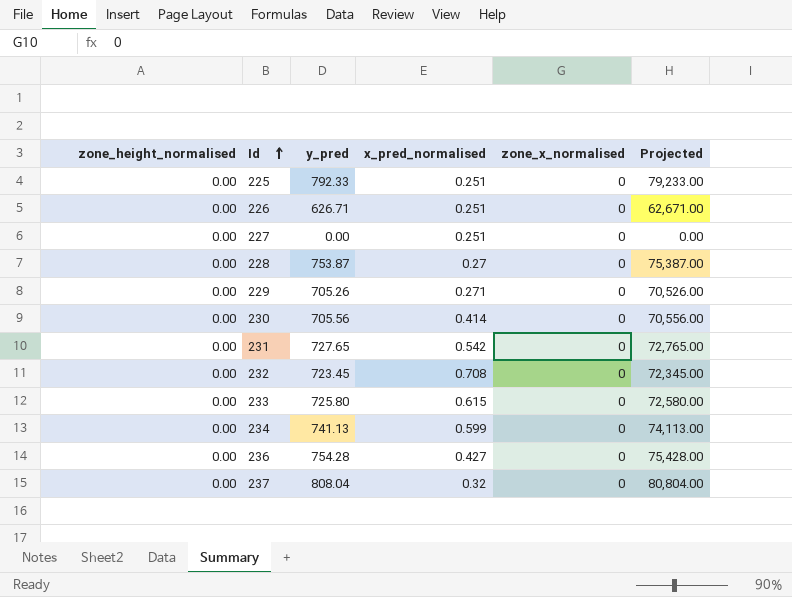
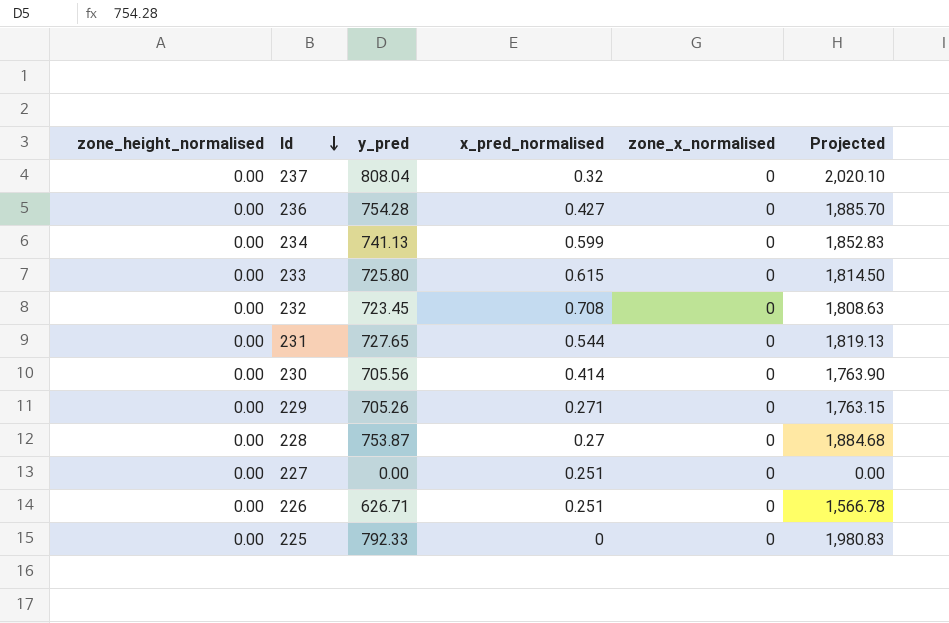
row order: Id ascending -> Id descending
column Projected | formula: [y_pred] * 100 -> [y_pred] * 2.5
231 | x_pred_normalised: 0.542 -> 0.544
225 | x_pred_normalised: 0.251 -> 0

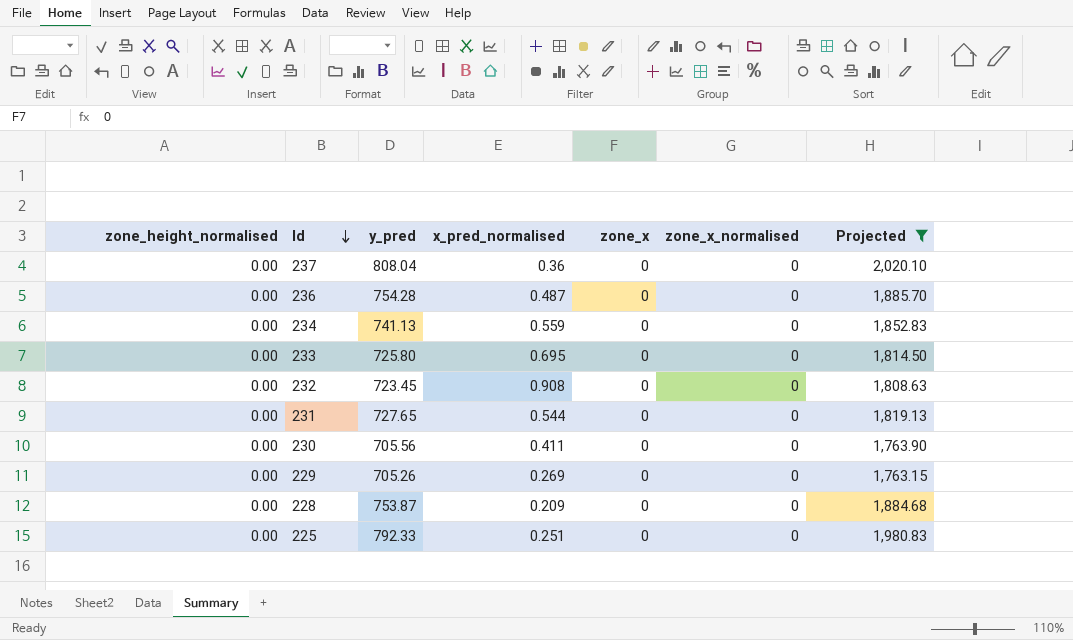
filter: none -> Projected >= 1,763.15
column zone_x | position: none -> 5
237 | x_pred_normalised: 0.32 -> 0.36
236 | x_pred_normalised: 0.427 -> 0.487
234 | x_pred_normalised: 0.599 -> 0.559
233 | x_pred_normalised: 0.615 -> 0.695
232 | x_pred_normalised: 0.708 -> 0.908
230 | x_pred_normalised: 0.414 -> 0.411
229 | x_pred_normalised: 0.271 -> 0.269
228 | x_pred_normalised: 0.27 -> 0.209
225 | x_pred_normalised: 0 -> 0.251

